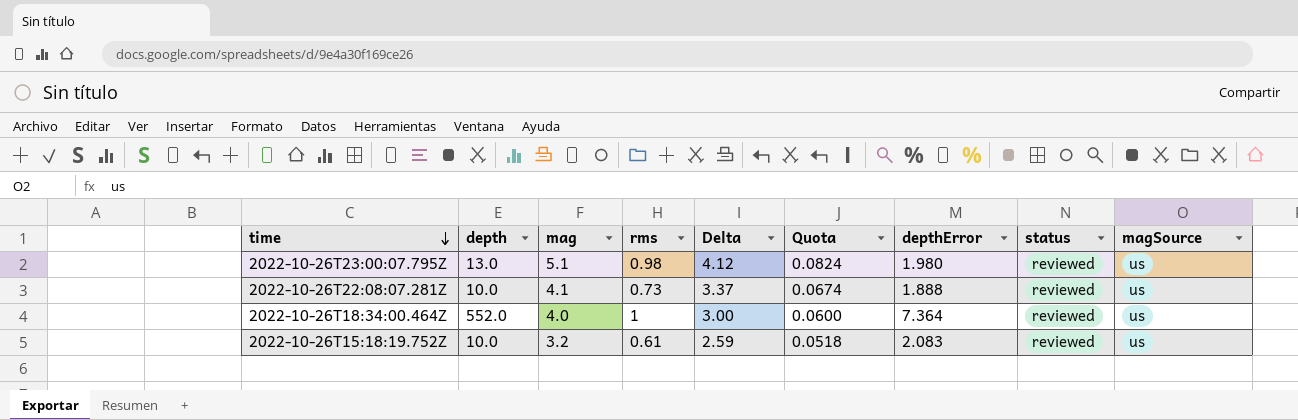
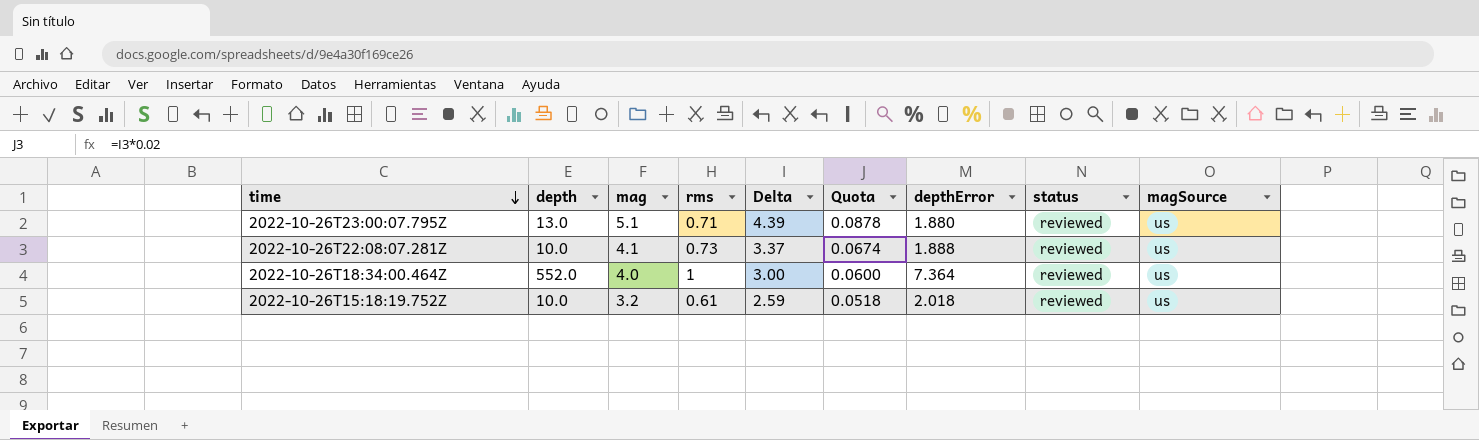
2022-10-26T23:00:07.795Z | rms: 0.98 -> 0.71
2022-10-26T23:00:07.795Z | Delta: 4.12 -> 4.39
2022-10-26T23:00:07.795Z | Quota: 0.0824 -> 0.0878
2022-10-26T23:00:07.795Z | depthError: 1.980 -> 1.880
2022-10-26T15:18:19.752Z | depthError: 2.083 -> 2.018

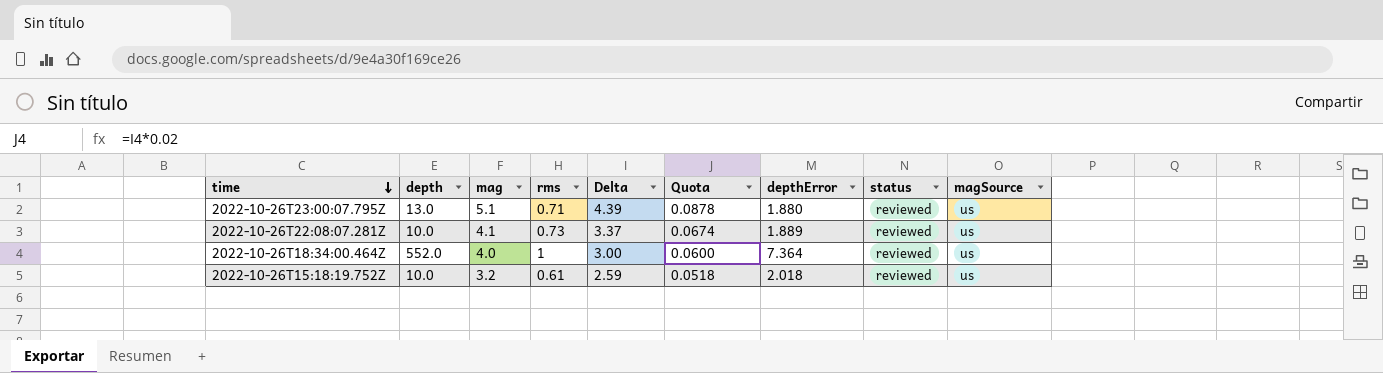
2022-10-26T22:08:07.281Z | depthError: 1.888 -> 1.889

